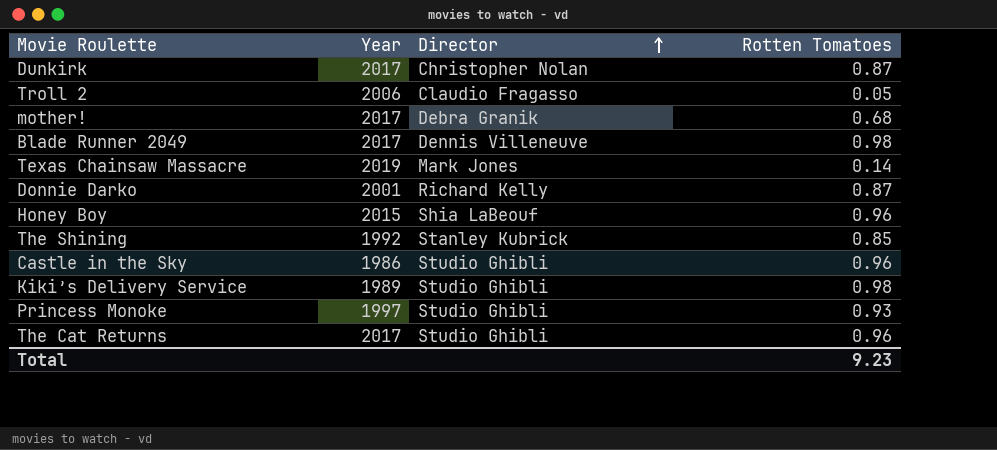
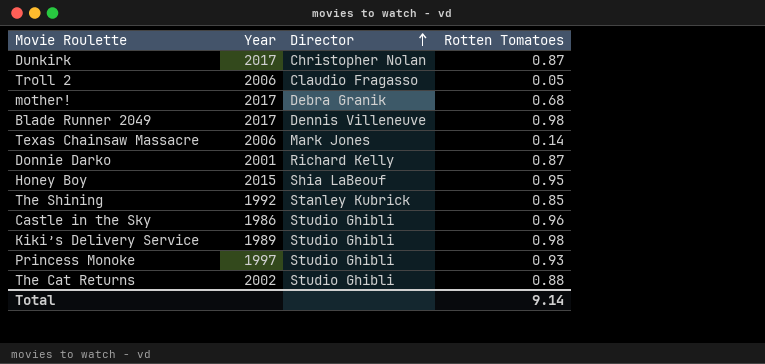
Texas Chainsaw Massacre | Year: 2019 -> 2006
Honey Boy | Rotten Tomatoes: 0.96 -> 0.95
The Cat Returns | Year: 2017 -> 2002
The Cat Returns | Rotten Tomatoes: 0.96 -> 0.88
Total | Rotten Tomatoes: 9.23 -> 9.14

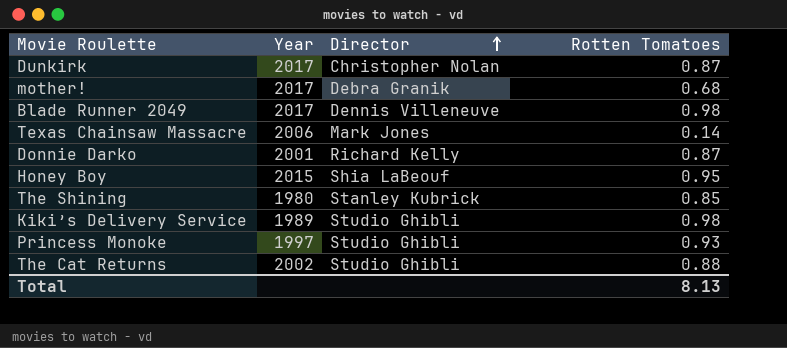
row Troll 2: 2006 | Claudio Fragasso | 0.05 -> none
row Castle in the Sky: 1986 | Studio Ghibli | 0.96 -> none
The Shining | Year: 1992 -> 1980
Total | Rotten Tomatoes: 9.14 -> 8.13

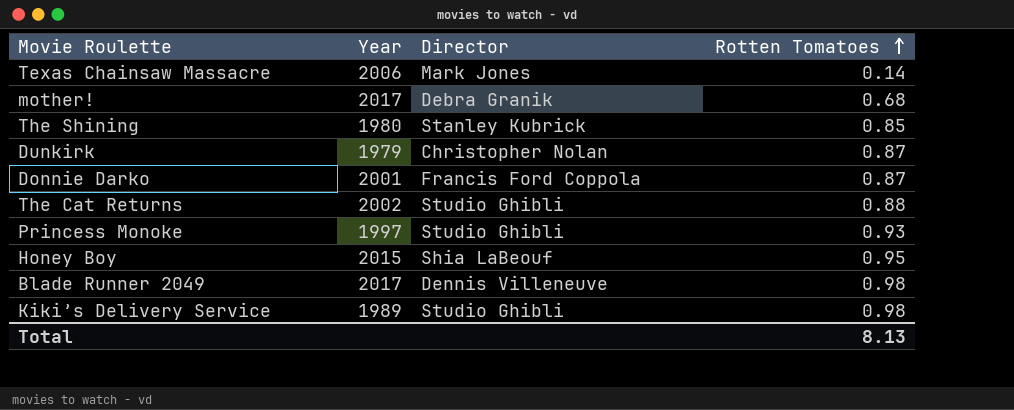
row order: Director ascending -> Rotten Tomatoes ascending
Dunkirk | Year: 2017 -> 1979
Donnie Darko | Director: Richard Kelly -> Francis Ford Coppola

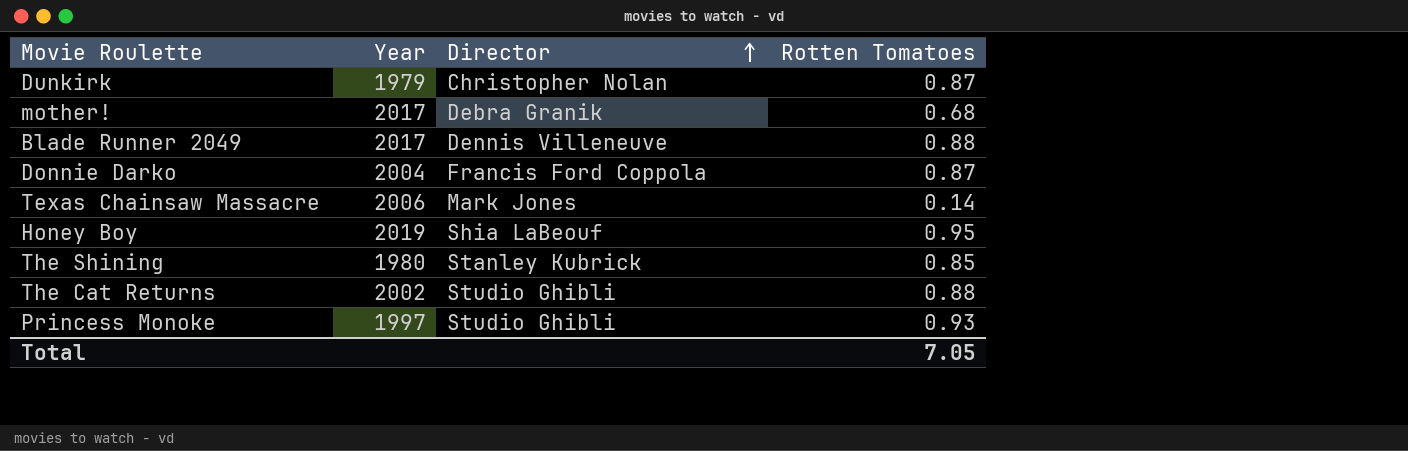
row order: Rotten Tomatoes ascending -> Director ascending
row Kiki’s Delivery Service: 1989 | Studio Ghibli | 0.98 -> none
Blade Runner 2049 | Rotten Tomatoes: 0.98 -> 0.88
Donnie Darko | Year: 2001 -> 2004
Honey Boy | Year: 2015 -> 2019
Total | Rotten Tomatoes: 8.13 -> 7.05

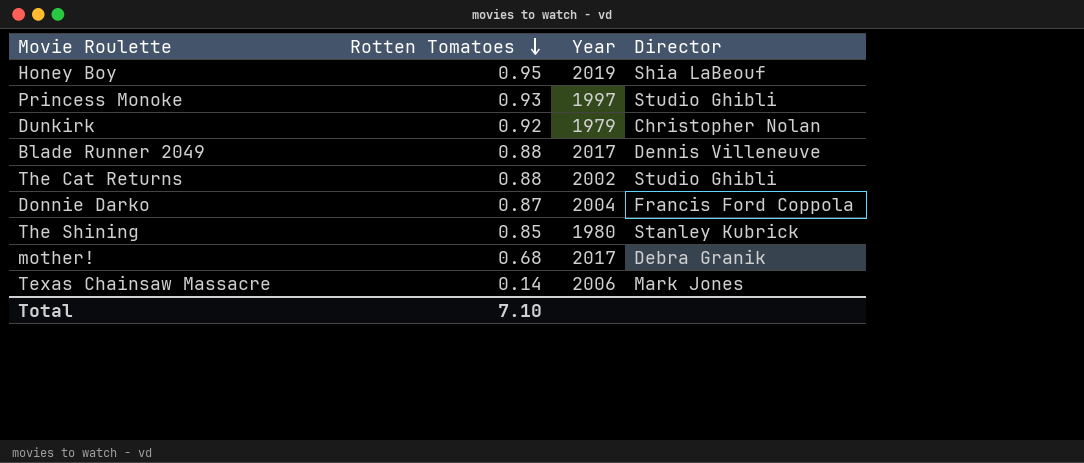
row order: Director ascending -> Rotten Tomatoes descending
column Rotten Tomatoes | position: 4 -> 2
Dunkirk | Rotten Tomatoes: 0.87 -> 0.92
Total | Rotten Tomatoes: 7.05 -> 7.10

